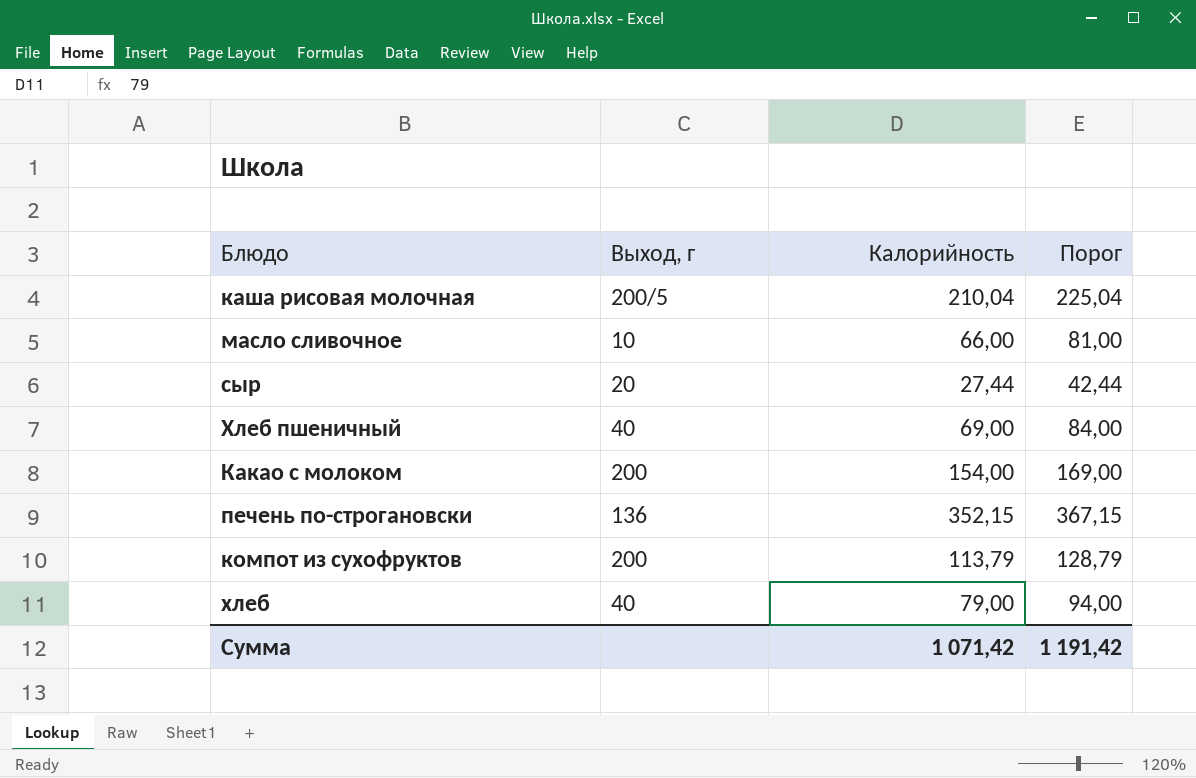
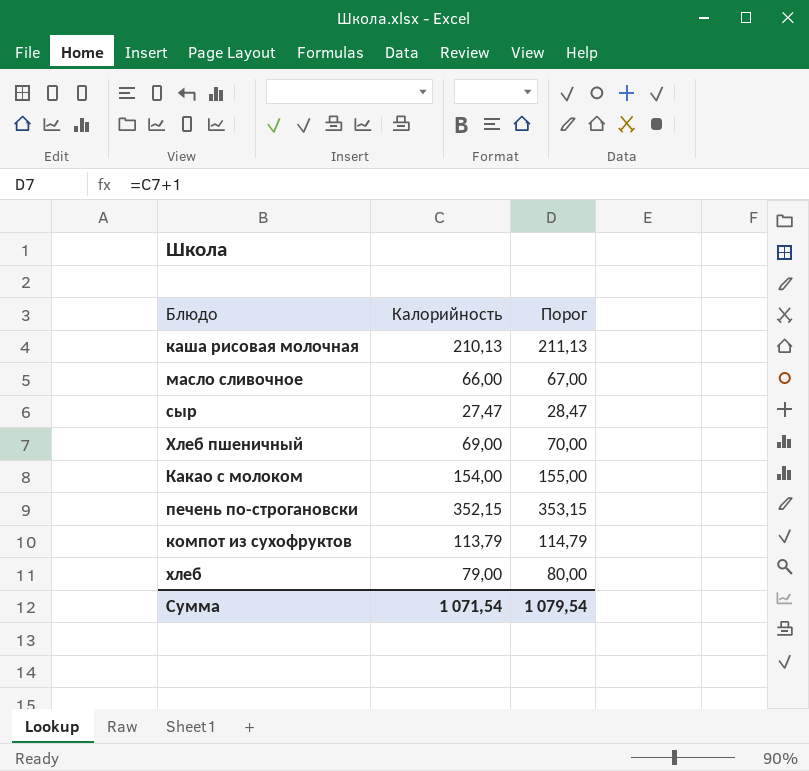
column Выход, г | position: 2 -> none
column Порог | formula: [Калорийность] + 15 -> [Калорийность] + 1
каша рисовая молочная | Калорийность: 210,04 -> 210,13
сыр | Калорийность: 27,44 -> 27,47
Сумма | Калорийность: 1 071,42 -> 1 071,54
Сумма | Порог: 1 191,42 -> 1 079,54

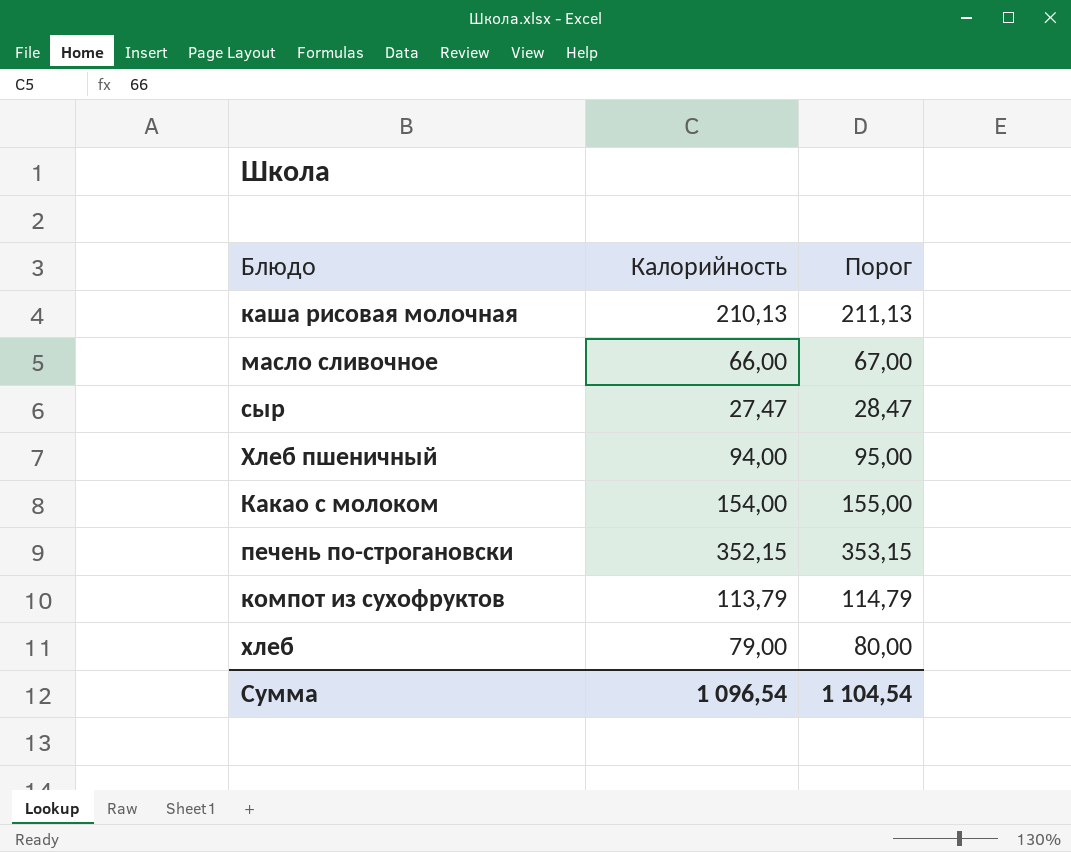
Хлеб пшеничный | Калорийность: 69,00 -> 94,00
Хлеб пшеничный | Порог: 70,00 -> 95,00
Сумма | Калорийность: 1 071,54 -> 1 096,54
Сумма | Порог: 1 079,54 -> 1 104,54

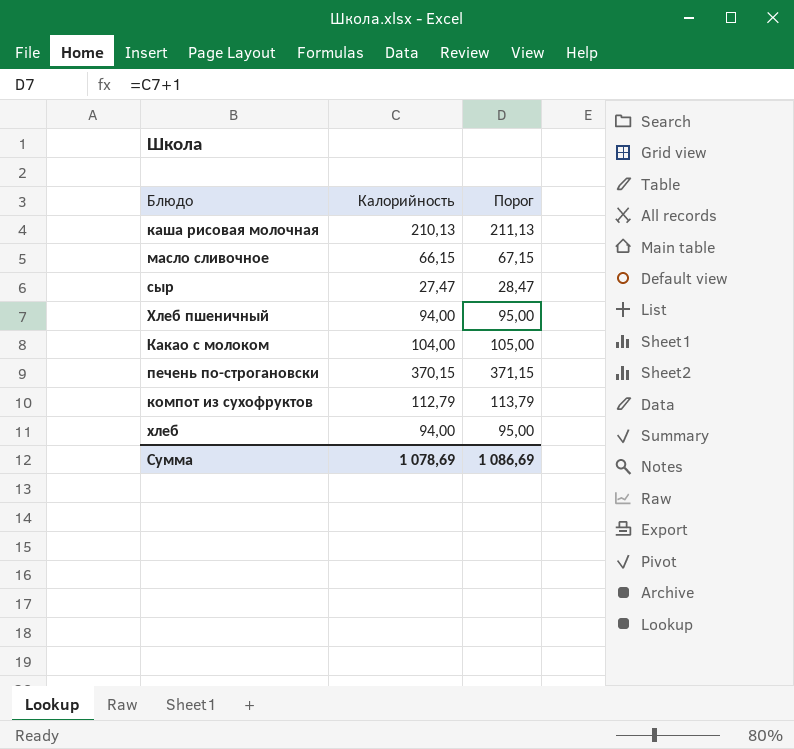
масло сливочное | Калорийность: 66,00 -> 66,15
масло сливочное | Порог: 67,00 -> 67,15
Какао с молоком | Калорийность: 154,00 -> 104,00
Какао с молоком | Порог: 155,00 -> 105,00
печень по-строгановски | Калорийность: 352,15 -> 370,15
печень по-строгановски | Порог: 353,15 -> 371,15
компот из сухофруктов | Калорийность: 113,79 -> 112,79
компот из сухофруктов | Порог: 114,79 -> 113,79
хлеб | Калорийность: 79,00 -> 94,00
хлеб | Порог: 80,00 -> 95,00
Сумма | Калорийность: 1 096,54 -> 1 078,69
Сумма | Порог: 1 104,54 -> 1 086,69

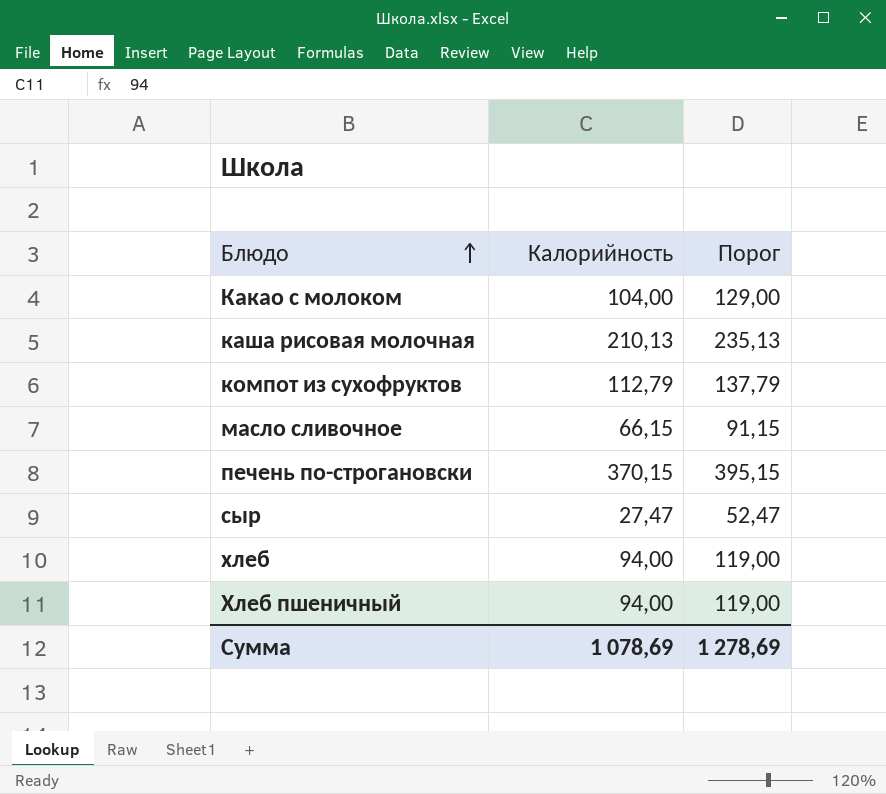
row order: none -> Блюдо ascending
column Порог | formula: [Калорийность] + 1 -> [Калорийность] + 25
Сумма | Порог: 1 086,69 -> 1 278,69

